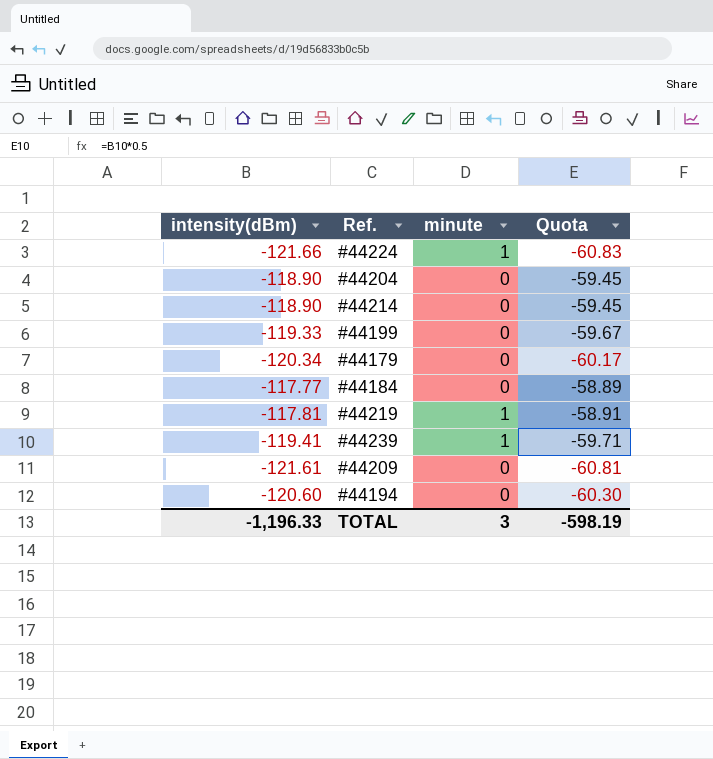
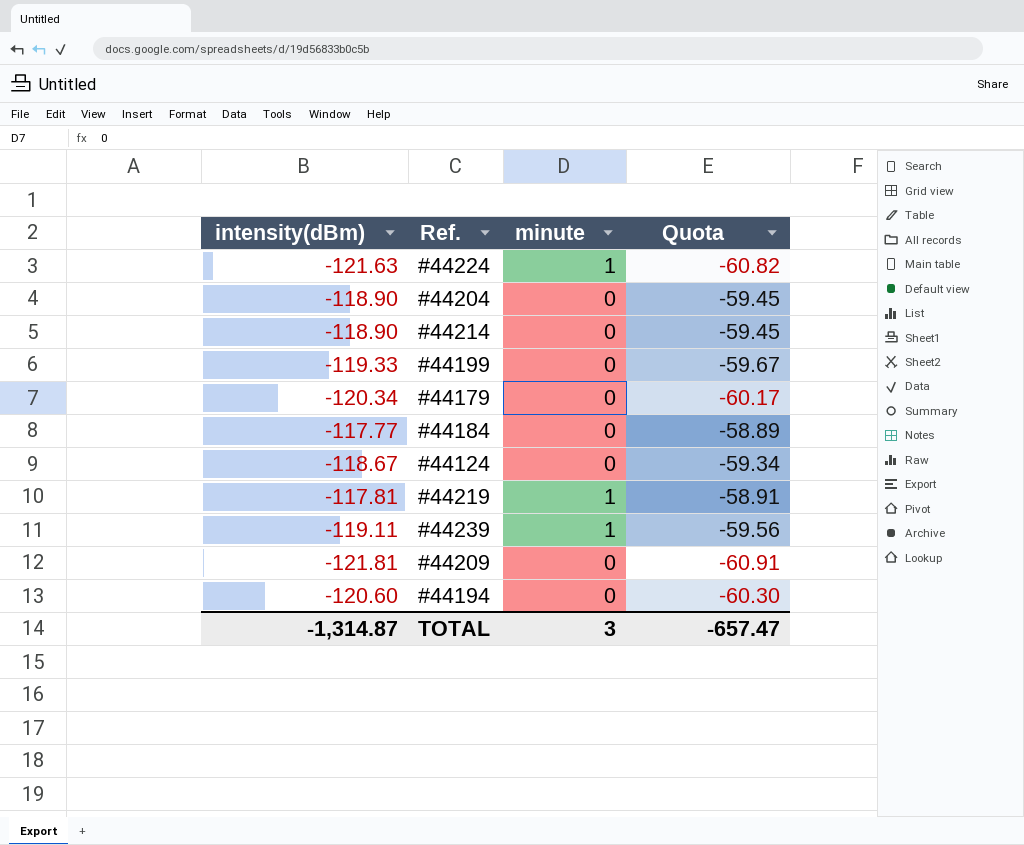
#44224 | intensity(dBm): -121.66 -> -121.63
#44224 | Quota: -60.83 -> -60.82
row #44124: none -> -118.67 | 0 | -59.34
#44239 | intensity(dBm): -119.41 -> -119.11
#44239 | Quota: -59.71 -> -59.56
#44209 | intensity(dBm): -121.61 -> -121.81
#44209 | Quota: -60.81 -> -60.91
TOTAL | intensity(dBm): -1,196.33 -> -1,314.87
TOTAL | Quota: -598.19 -> -657.47

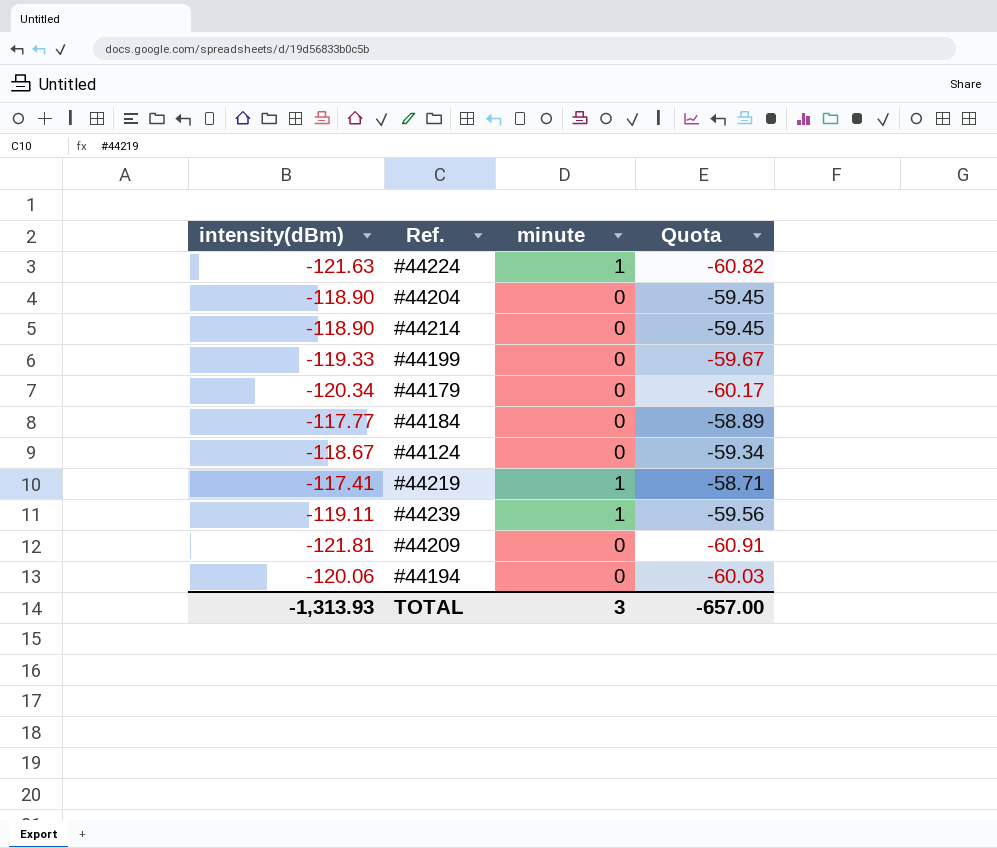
#44219 | intensity(dBm): -117.81 -> -117.41
#44219 | Quota: -58.91 -> -58.71
#44194 | intensity(dBm): -120.60 -> -120.06
#44194 | Quota: -60.30 -> -60.03
TOTAL | intensity(dBm): -1,314.87 -> -1,313.93
TOTAL | Quota: -657.47 -> -657.00

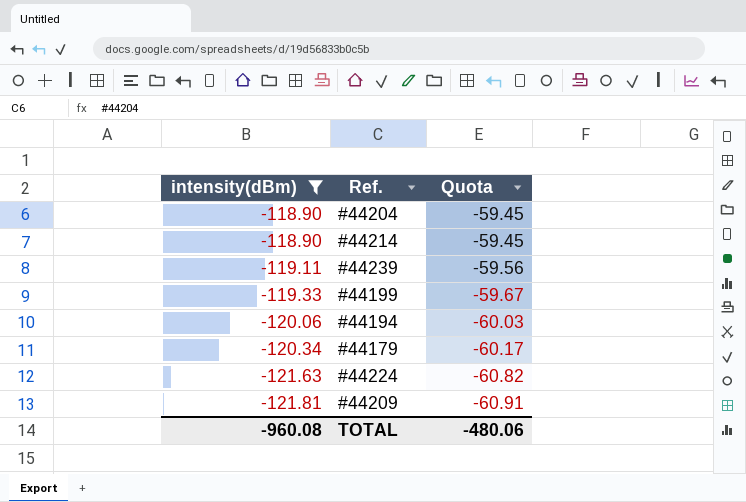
filter: none -> intensity(dBm) <= -118.90
row order: none -> intensity(dBm) descending
column minute | position: 3 -> none
TOTAL | intensity(dBm): -1,313.93 -> -960.08
TOTAL | Quota: -657.00 -> -480.06

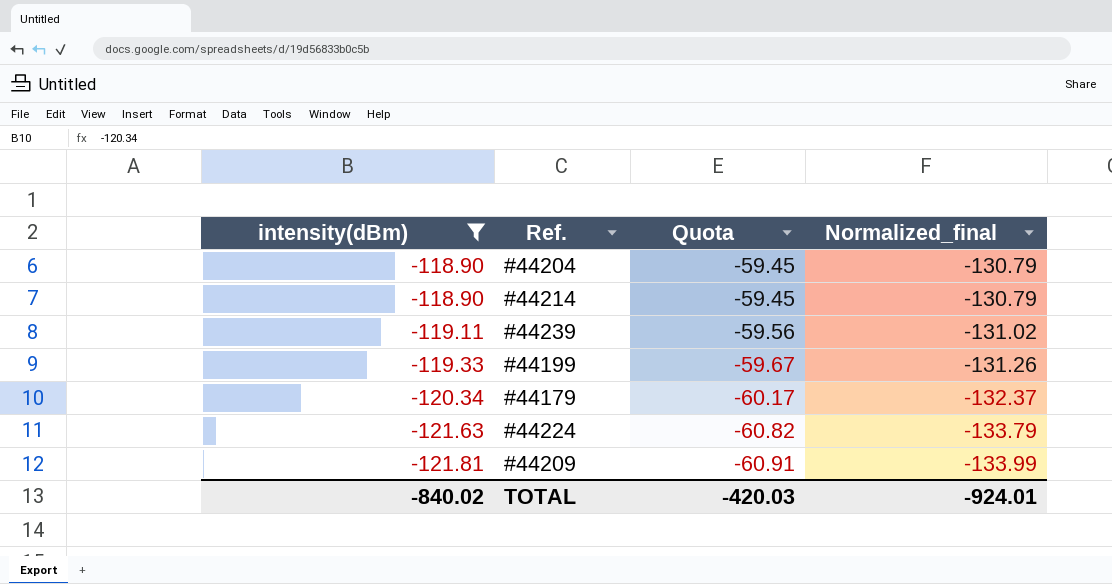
column Normalized_final | formula: none -> [intensity(dBm)] * 1.1
row #44194: -120.06 | -60.03 -> none
TOTAL | intensity(dBm): -960.08 -> -840.02
TOTAL | Quota: -480.06 -> -420.03

